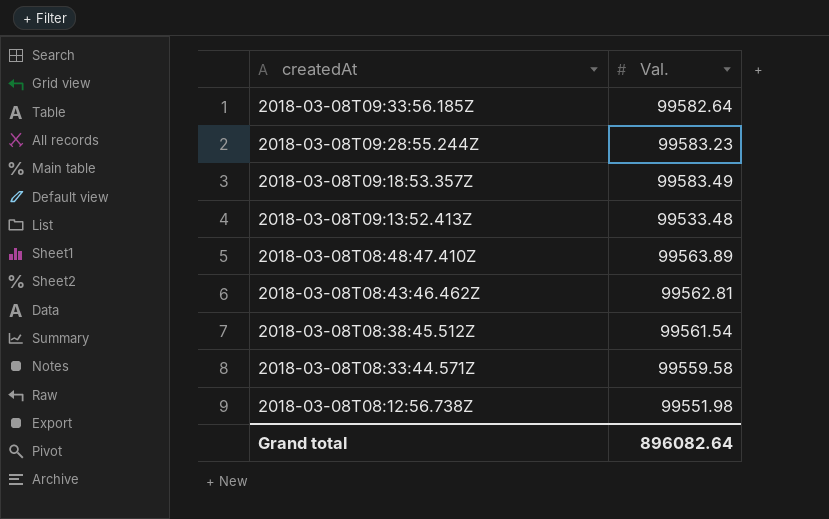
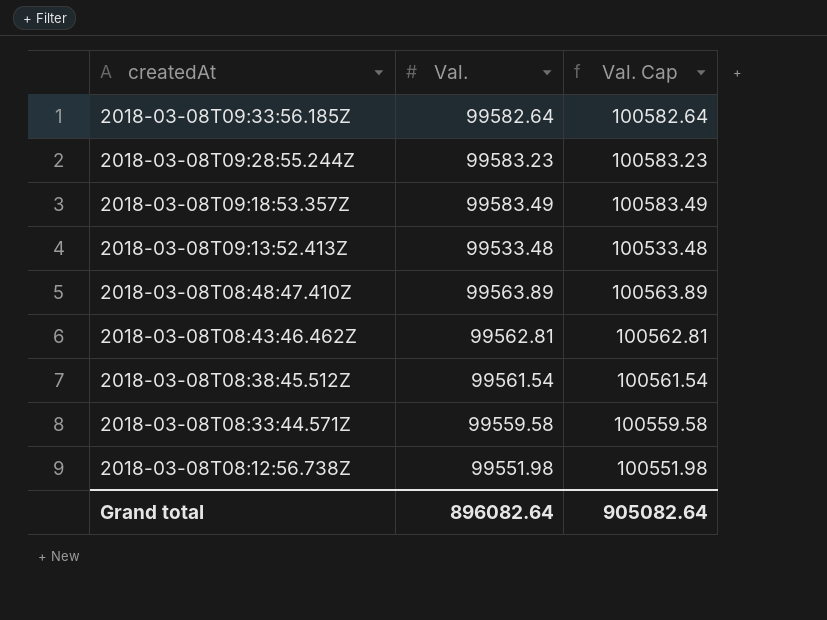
column Val. Cap | formula: none -> [Val.] + 1000

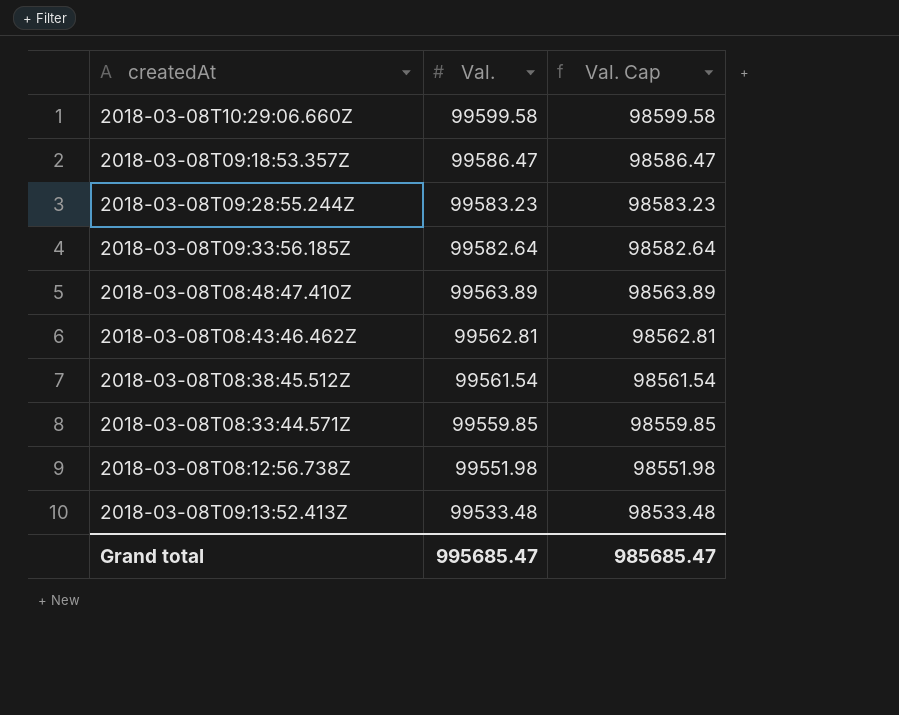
row order: createdAt descending -> Val. descending
column Val. Cap | formula: [Val.] + 1000 -> [Val.] - 1000
row 2018-03-08T10:29:06.660Z: none -> 99599.58 | 98599.58
2018-03-08T09:18:53.357Z | Val.: 99583.49 -> 99586.47
2018-03-08T08:33:44.571Z | Val.: 99559.58 -> 99559.85
Grand total | Val.: 896082.64 -> 995685.47
Grand total | Val. Cap: 905082.64 -> 985685.47

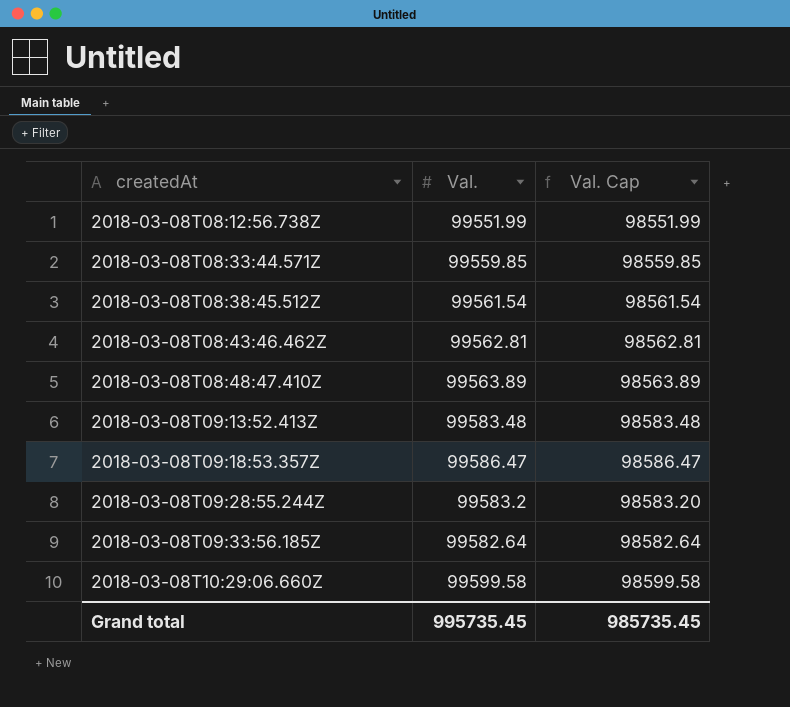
row order: Val. descending -> createdAt ascending
2018-03-08T08:12:56.738Z | Val.: 99551.98 -> 99551.99
2018-03-08T08:12:56.738Z | Val. Cap: 98551.98 -> 98551.99
2018-03-08T09:13:52.413Z | Val.: 99533.48 -> 99583.48
2018-03-08T09:13:52.413Z | Val. Cap: 98533.48 -> 98583.48
2018-03-08T09:28:55.244Z | Val.: 99583.23 -> 99583.2
2018-03-08T09:28:55.244Z | Val. Cap: 98583.23 -> 98583.20
Grand total | Val.: 995685.47 -> 995735.45
Grand total | Val. Cap: 985685.47 -> 985735.45

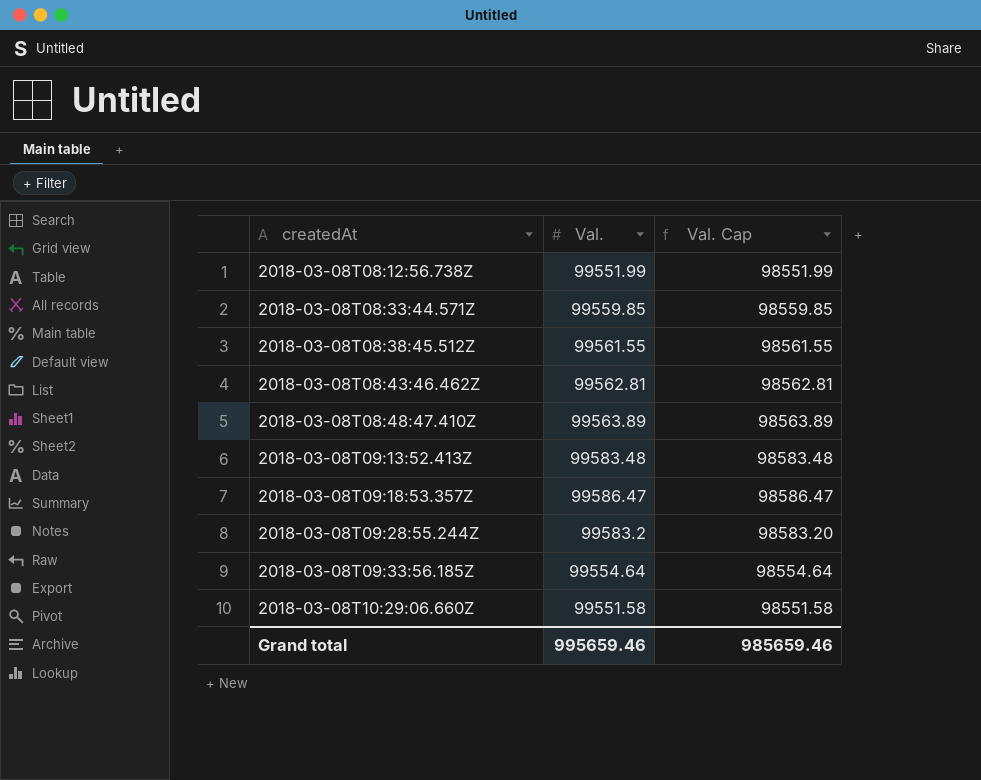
2018-03-08T08:38:45.512Z | Val.: 99561.54 -> 99561.55
2018-03-08T08:38:45.512Z | Val. Cap: 98561.54 -> 98561.55
2018-03-08T09:33:56.185Z | Val.: 99582.64 -> 99554.64
2018-03-08T09:33:56.185Z | Val. Cap: 98582.64 -> 98554.64
2018-03-08T10:29:06.660Z | Val.: 99599.58 -> 99551.58
2018-03-08T10:29:06.660Z | Val. Cap: 98599.58 -> 98551.58
Grand total | Val.: 995735.45 -> 995659.46
Grand total | Val. Cap: 985735.45 -> 985659.46

